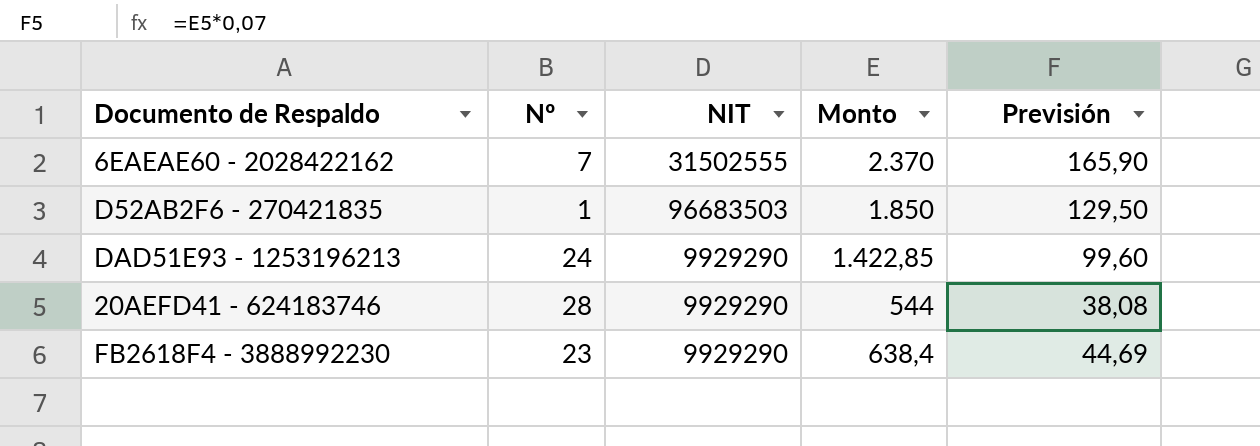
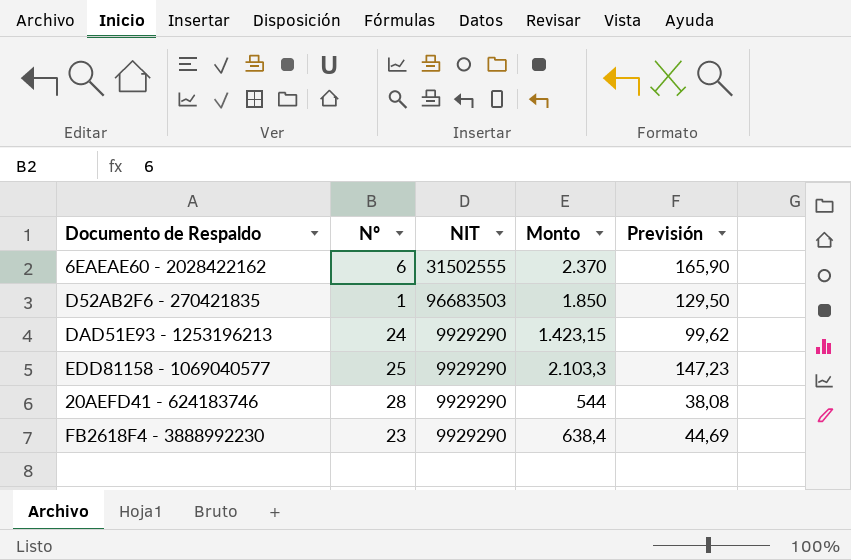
6EAEAE60 - 2028422162 | Nº: 7 -> 6
DAD51E93 - 1253196213 | Monto: 1.422,85 -> 1.423,15
DAD51E93 - 1253196213 | Previsión: 99,60 -> 99,62
row EDD81158 - 1069040577: none -> 25 | 9929290 | 2.103,3 | 147,23

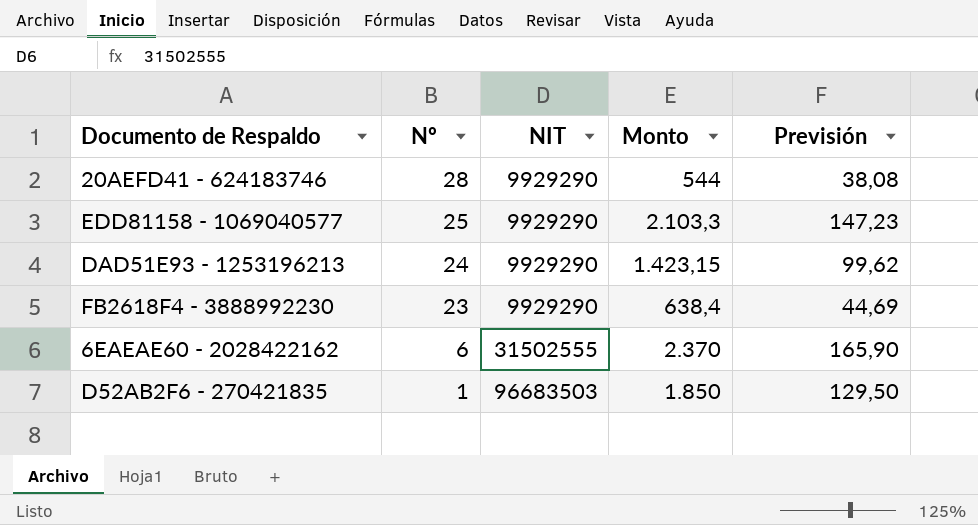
row order: none -> Nº descending

